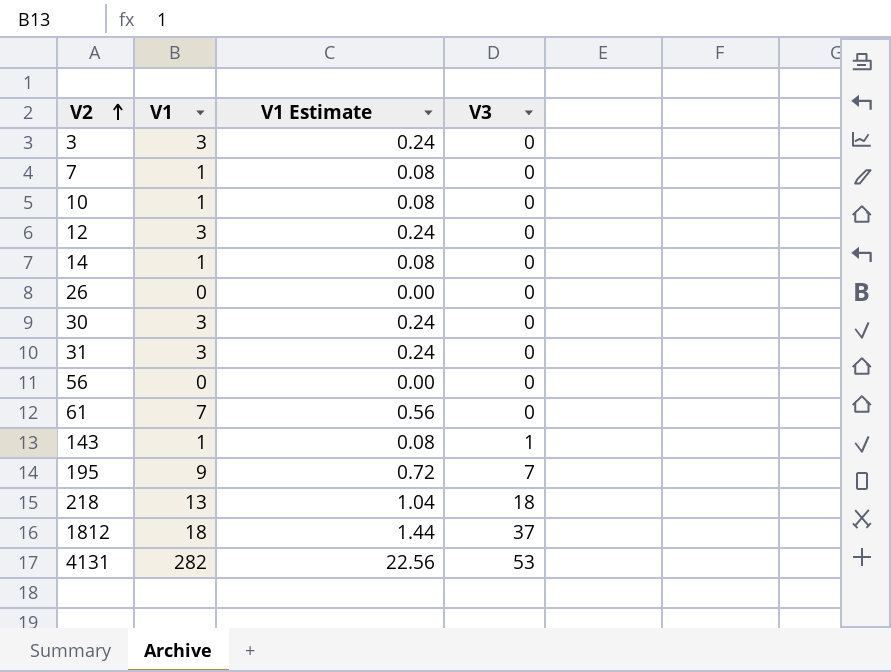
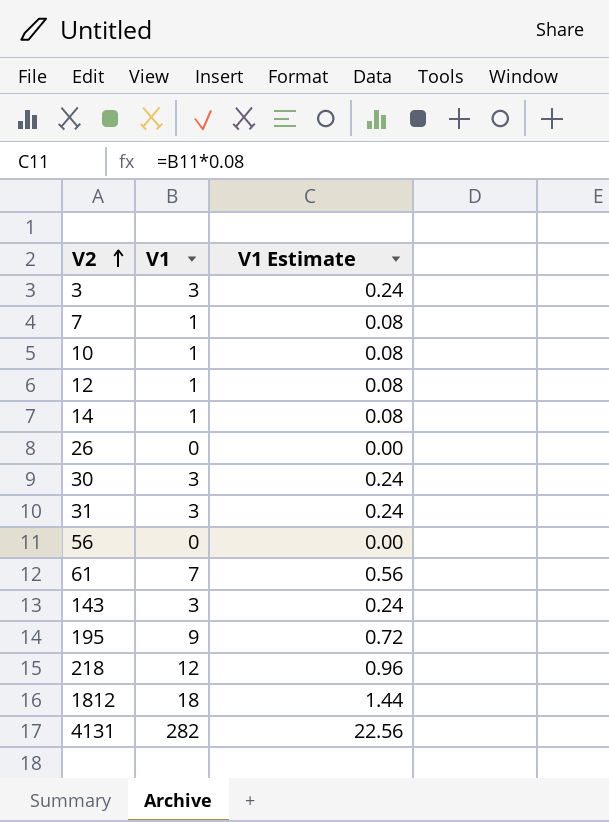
column V3 | position: 4 -> none
12 | V1: 3 -> 1
12 | V1 Estimate: 0.24 -> 0.08
143 | V1: 1 -> 3
143 | V1 Estimate: 0.08 -> 0.24
218 | V1: 13 -> 12
218 | V1 Estimate: 1.04 -> 0.96

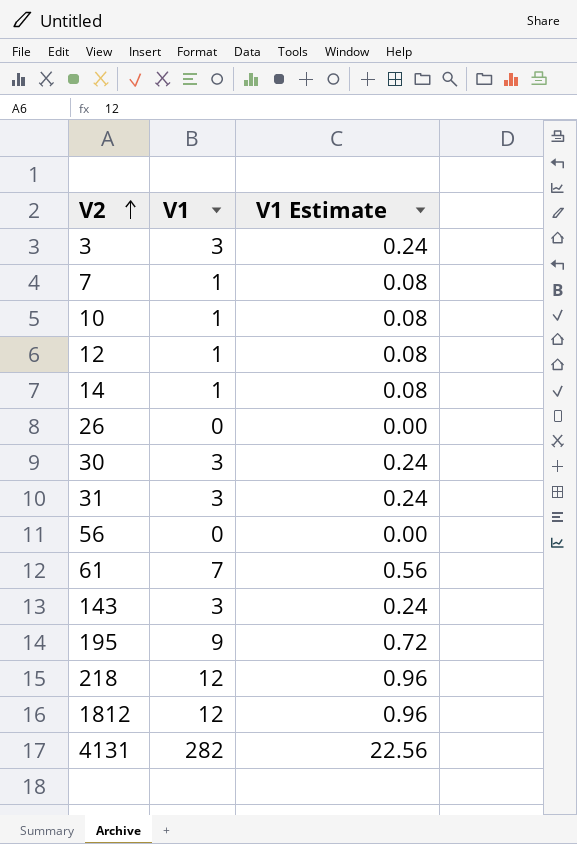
1812 | V1: 18 -> 12
1812 | V1 Estimate: 1.44 -> 0.96

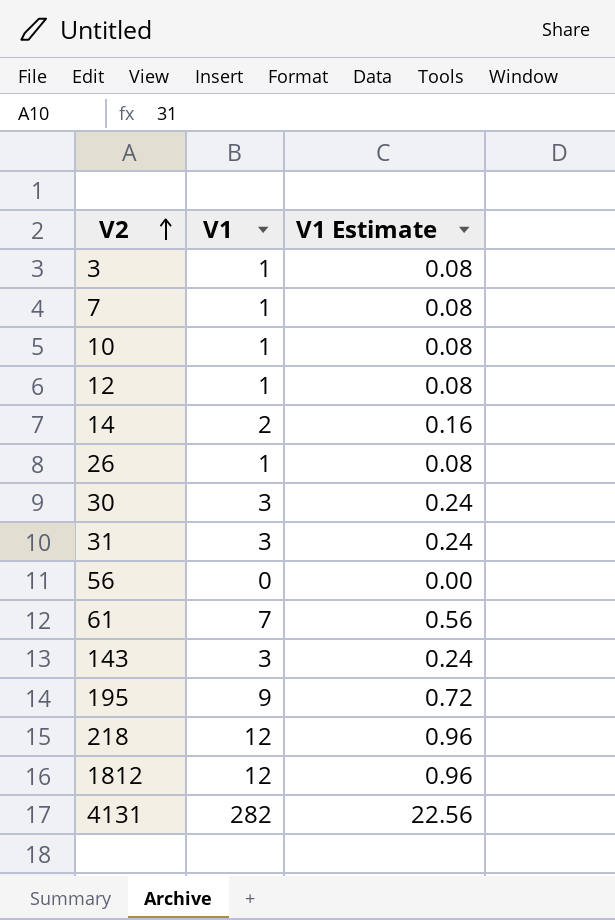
3 | V1: 3 -> 1
3 | V1 Estimate: 0.24 -> 0.08
14 | V1: 1 -> 2
14 | V1 Estimate: 0.08 -> 0.16
26 | V1: 0 -> 1
26 | V1 Estimate: 0.00 -> 0.08

